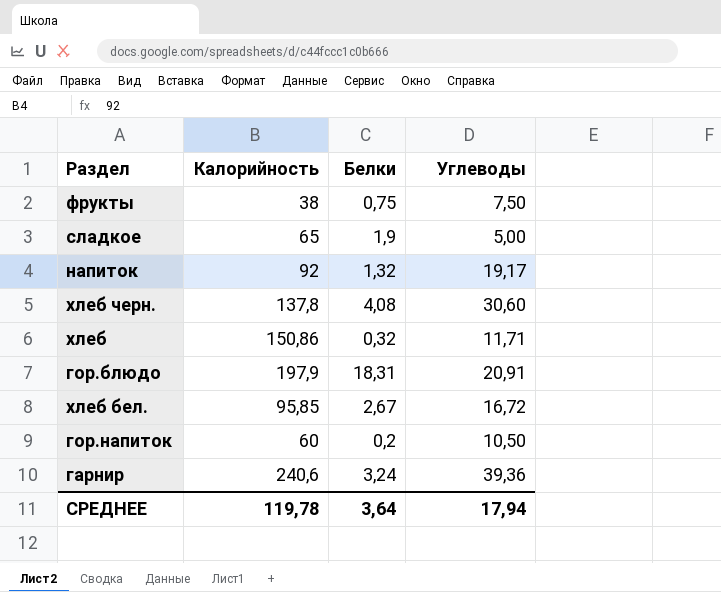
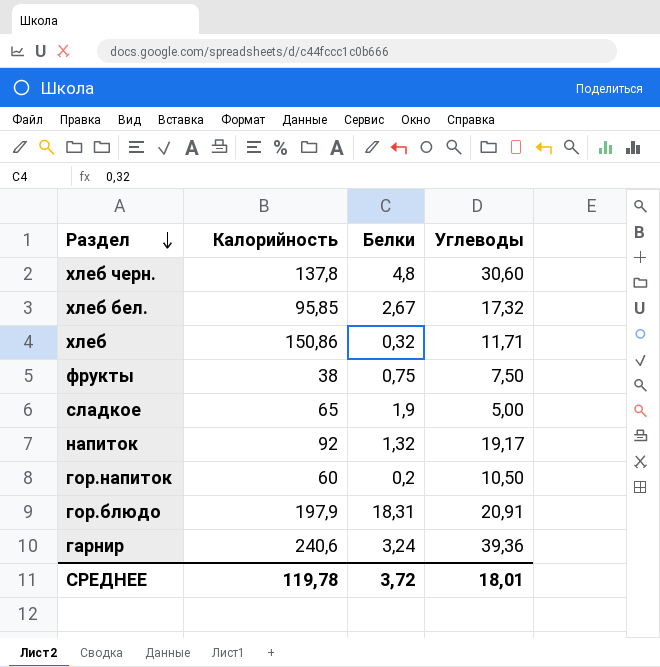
row order: none -> Раздел descending
хлеб черн. | Белки: 4,08 -> 4,8
хлеб бел. | Углеводы: 16,72 -> 17,32
СРЕДНЕЕ | Белки: 3,64 -> 3,72
СРЕДНЕЕ | Углеводы: 17,94 -> 18,01

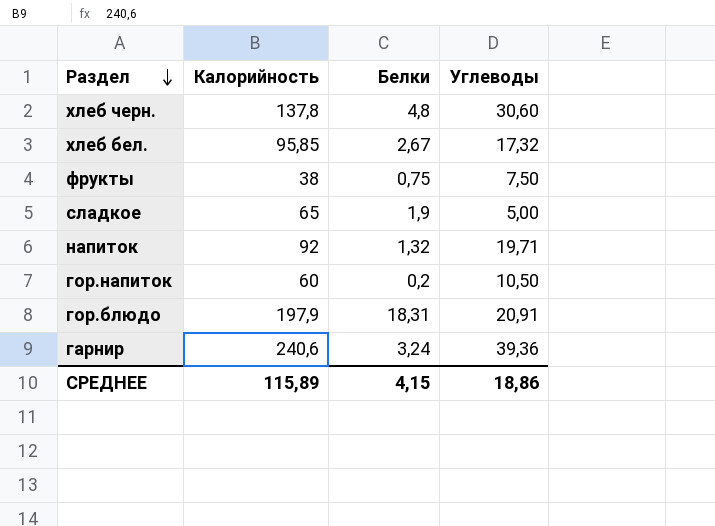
row хлеб: 150,86 | 0,32 | 11,71 -> none
напиток | Углеводы: 19,17 -> 19,71
СРЕДНЕЕ | Калорийность: 119,78 -> 115,89
СРЕДНЕЕ | Белки: 3,72 -> 4,15
СРЕДНЕЕ | Углеводы: 18,01 -> 18,86

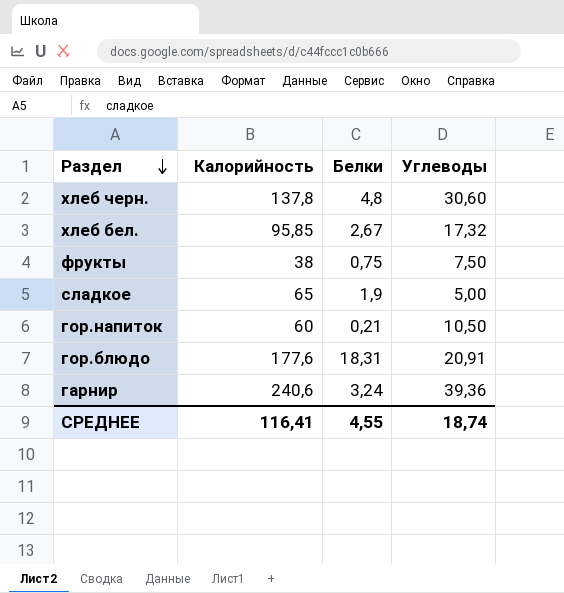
row напиток: 92 | 1,32 | 19,71 -> none
гор.напиток | Белки: 0,2 -> 0,21
гор.блюдо | Калорийность: 197,9 -> 177,6
СРЕДНЕЕ | Калорийность: 115,89 -> 116,41
СРЕДНЕЕ | Белки: 4,15 -> 4,55
СРЕДНЕЕ | Углеводы: 18,86 -> 18,74

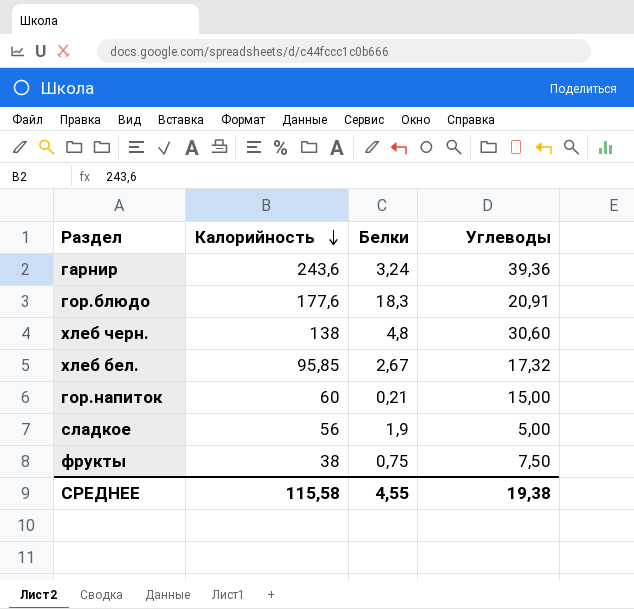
row order: Раздел descending -> Калорийность descending
гарнир | Калорийность: 240,6 -> 243,6
гор.блюдо | Белки: 18,31 -> 18,3
хлеб черн. | Калорийность: 137,8 -> 138
гор.напиток | Углеводы: 10,50 -> 15,00
сладкое | Калорийность: 65 -> 56
СРЕДНЕЕ | Калорийность: 116,41 -> 115,58
СРЕДНЕЕ | Углеводы: 18,74 -> 19,38

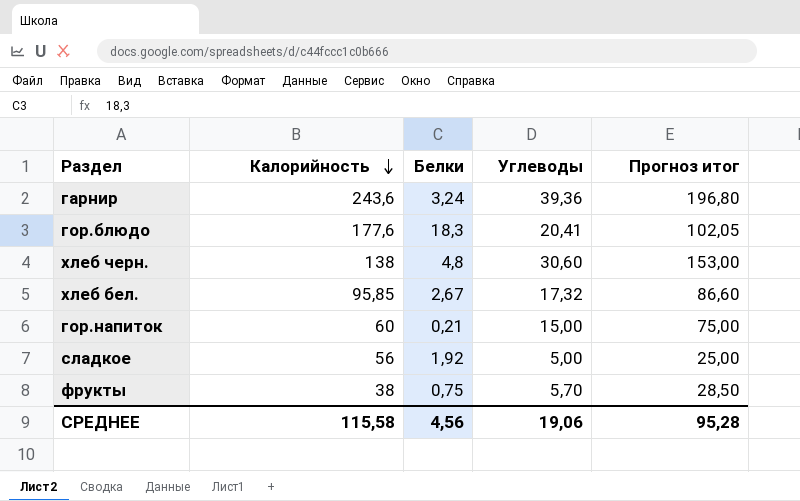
column Прогноз итог | formula: none -> [Углеводы] * 5
гор.блюдо | Углеводы: 20,91 -> 20,41
сладкое | Белки: 1,9 -> 1,92
фрукты | Углеводы: 7,50 -> 5,70
СРЕДНЕЕ | Белки: 4,55 -> 4,56
СРЕДНЕЕ | Углеводы: 19,38 -> 19,06

